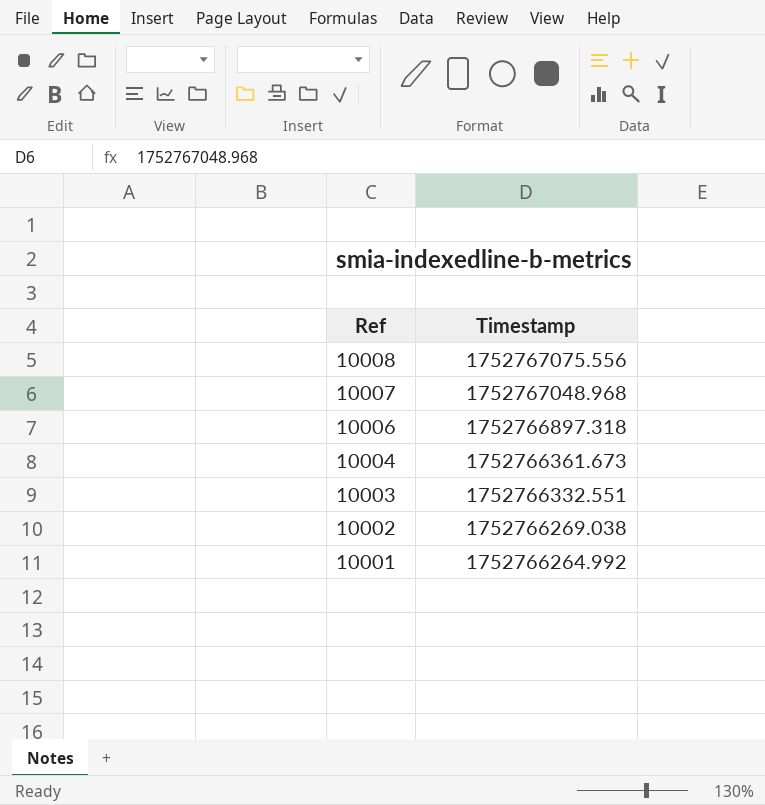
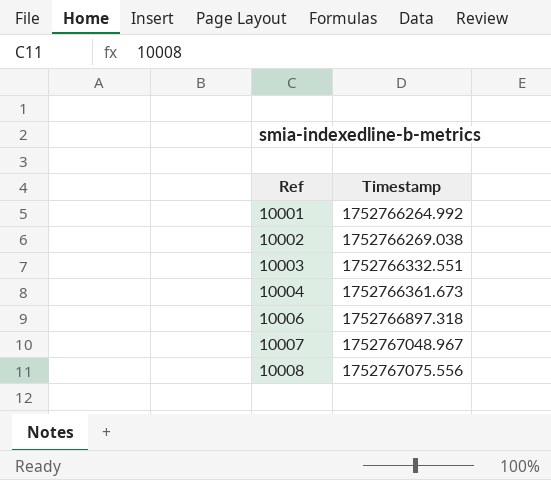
row order: Ref descending -> Ref ascending
10007 | Timestamp: 1752767048.968 -> 1752767048.967

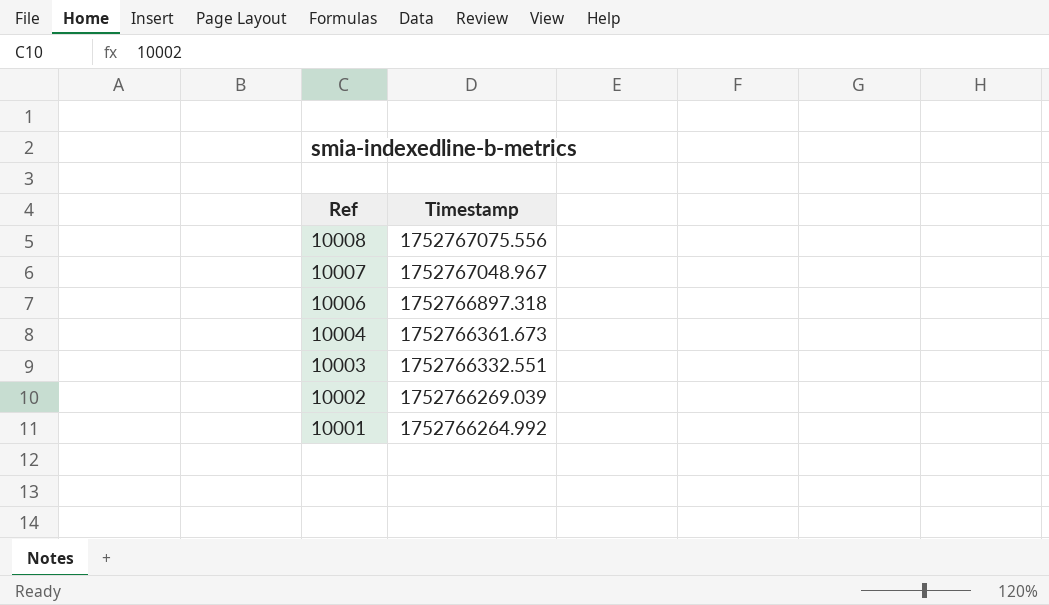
row order: Ref ascending -> Ref descending
10002 | Timestamp: 1752766269.038 -> 1752766269.039

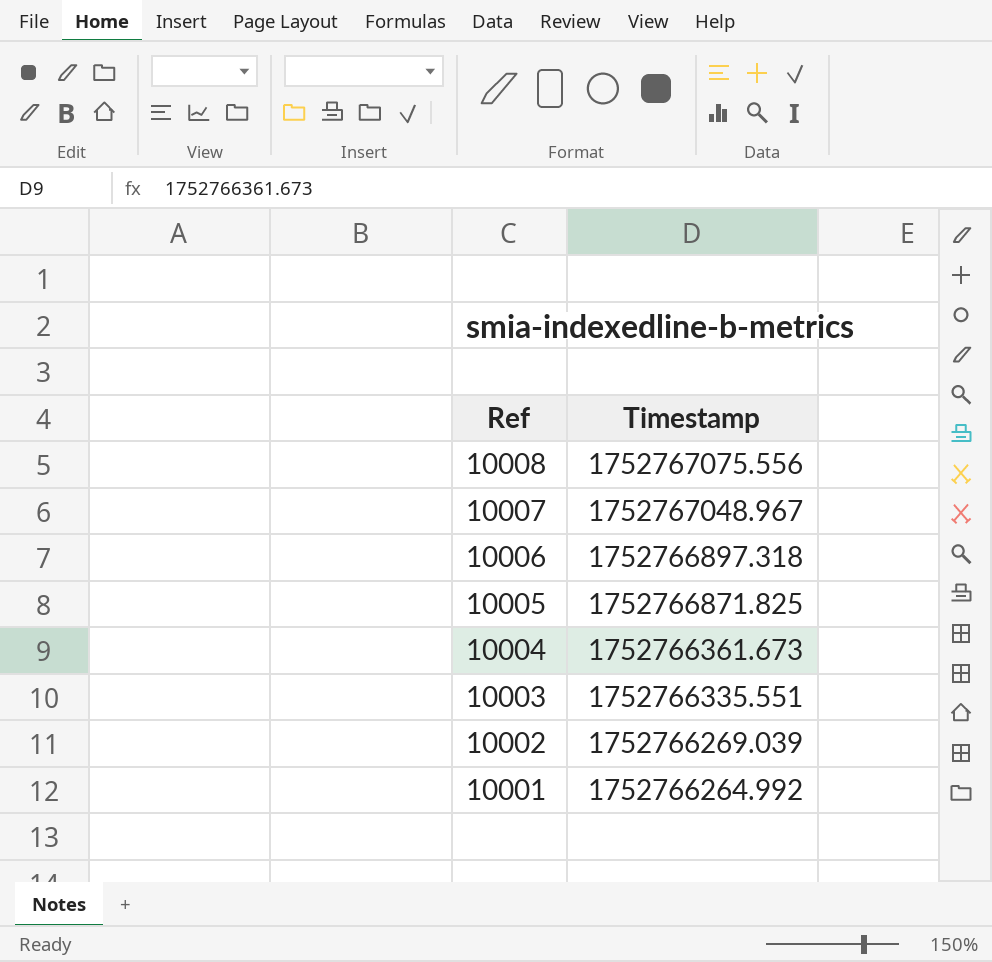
row 10005: none -> 1752766871.825
10003 | Timestamp: 1752766332.551 -> 1752766335.551

